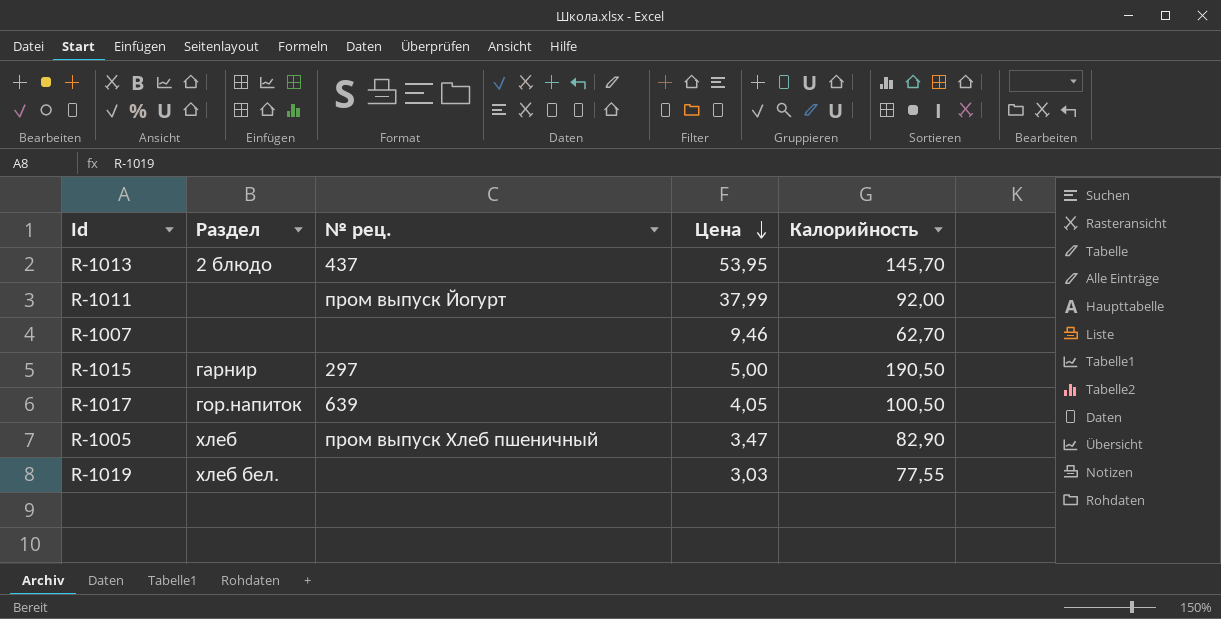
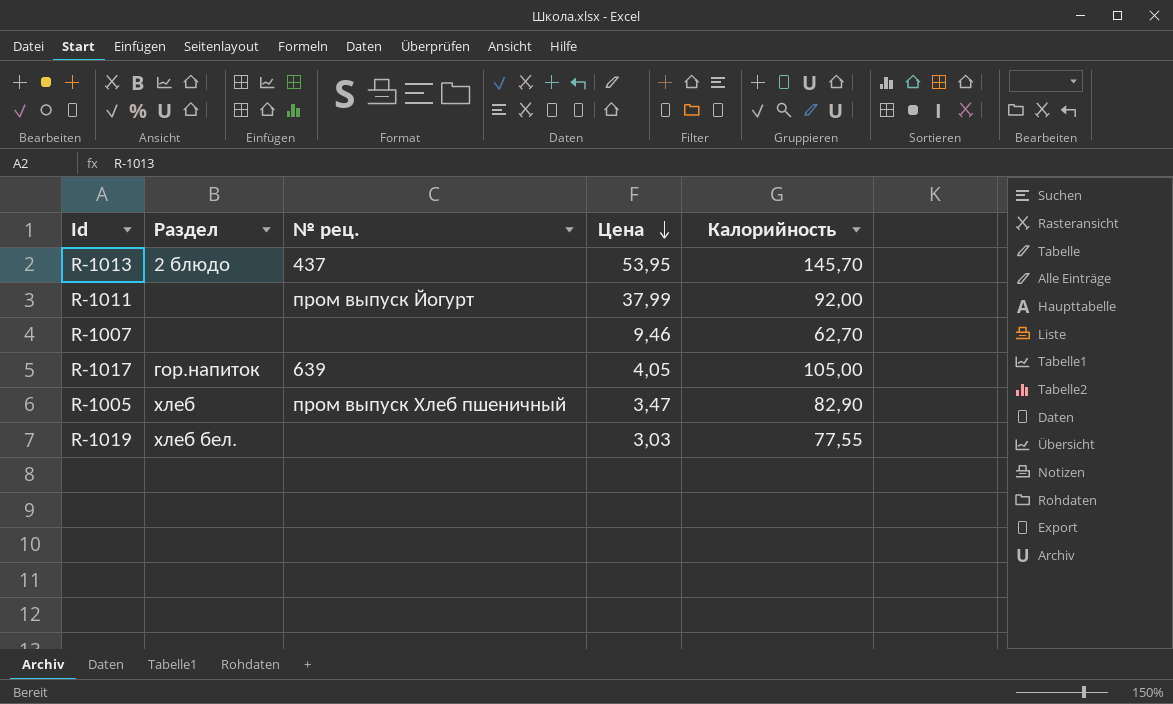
row R-1015: гарнир | 297 | 5,00 | 190,50 -> none
R-1017 | Калорийность: 100,50 -> 105,00

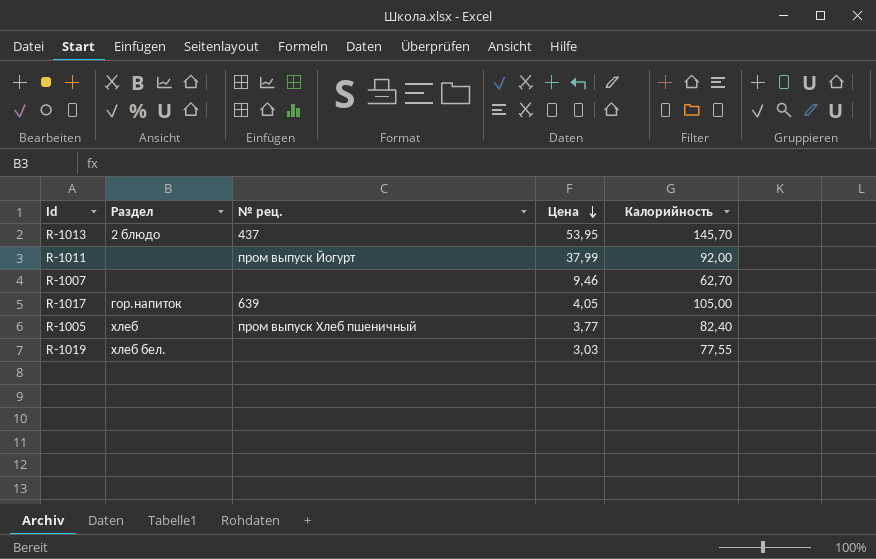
R-1005 | Цена: 3,47 -> 3,77
R-1005 | Калорийность: 82,90 -> 82,40

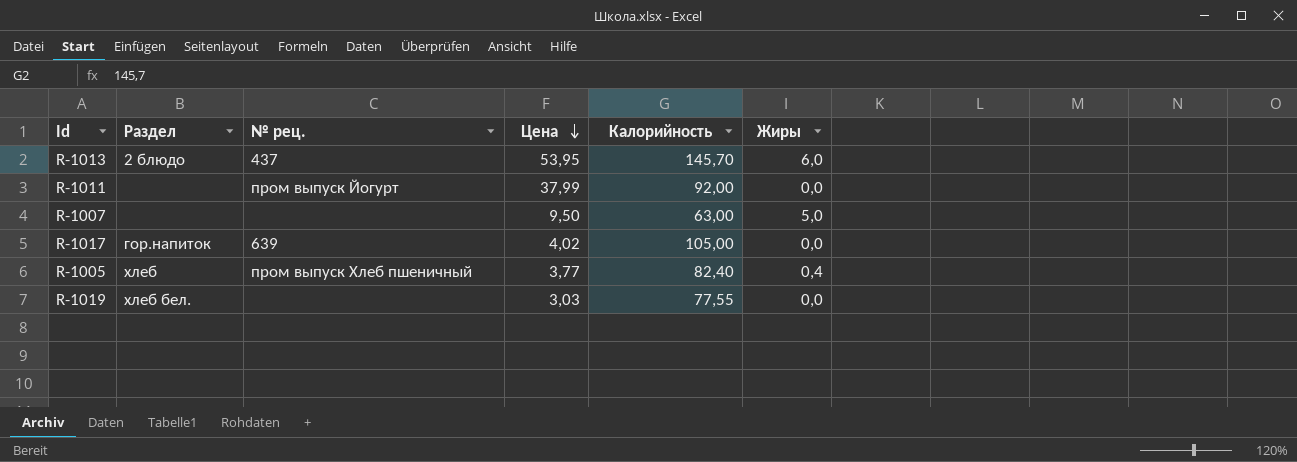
column Жиры | position: none -> 6
R-1007 | Цена: 9,46 -> 9,50
R-1007 | Калорийность: 62,70 -> 63,00
R-1017 | Цена: 4,05 -> 4,02

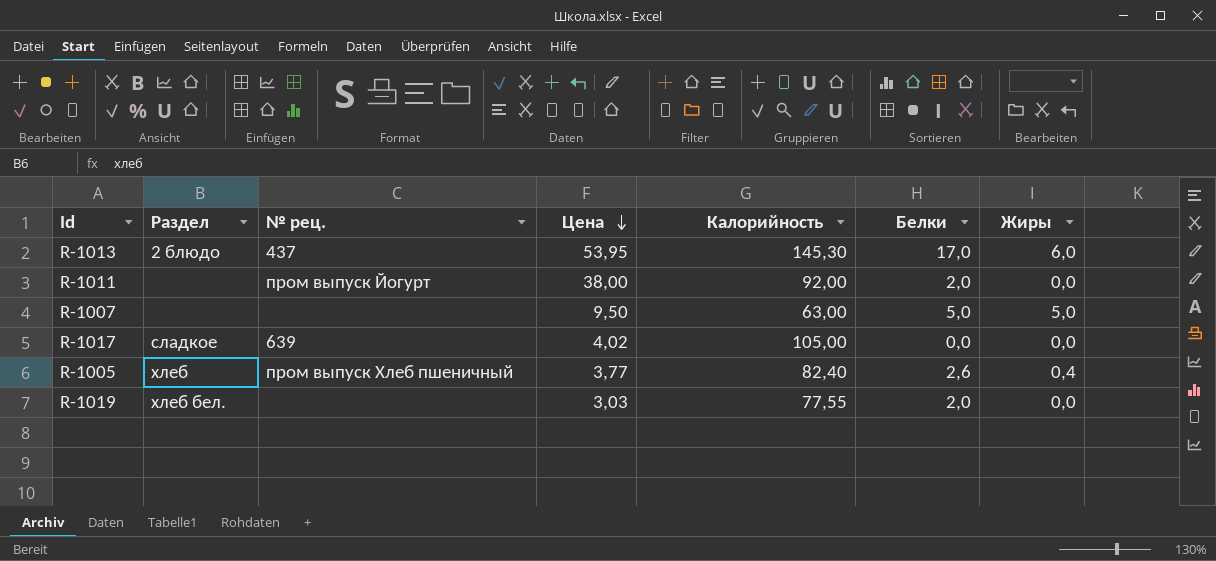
column Белки | position: none -> 6
R-1013 | Калорийность: 145,70 -> 145,30
R-1011 | Цена: 37,99 -> 38,00
R-1017 | Раздел: гор.напиток -> сладкое

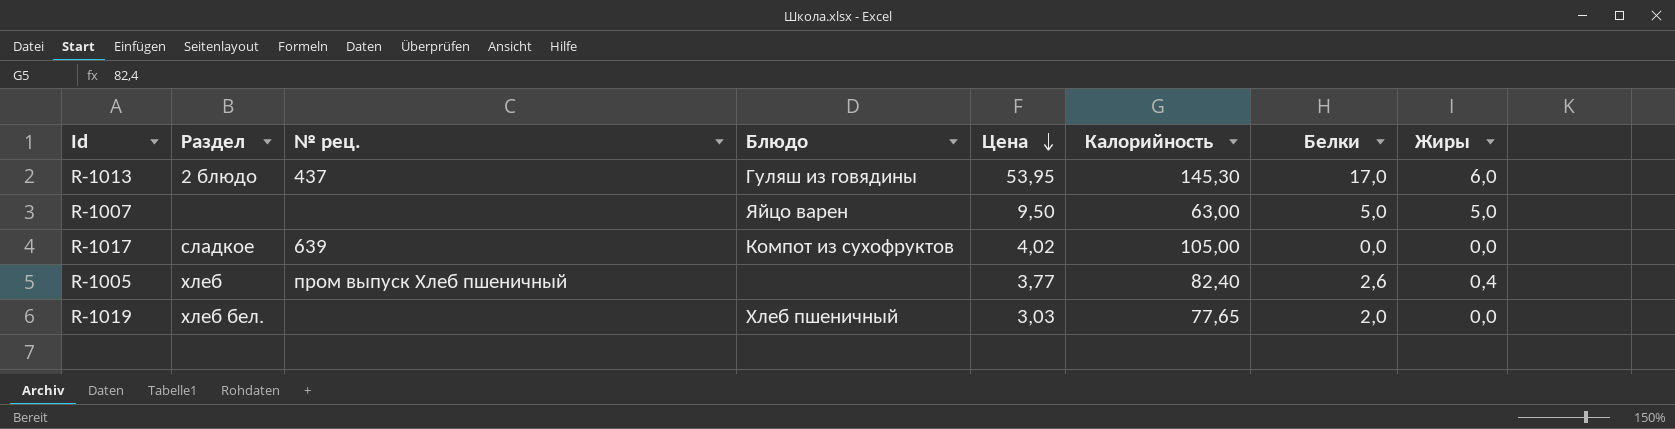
column Блюдо | position: none -> 4
row R-1011: none | пром выпуск Йогурт | 38,00 | 92,00 | 2,0 | 0,0 -> none
R-1019 | Калорийность: 77,55 -> 77,65

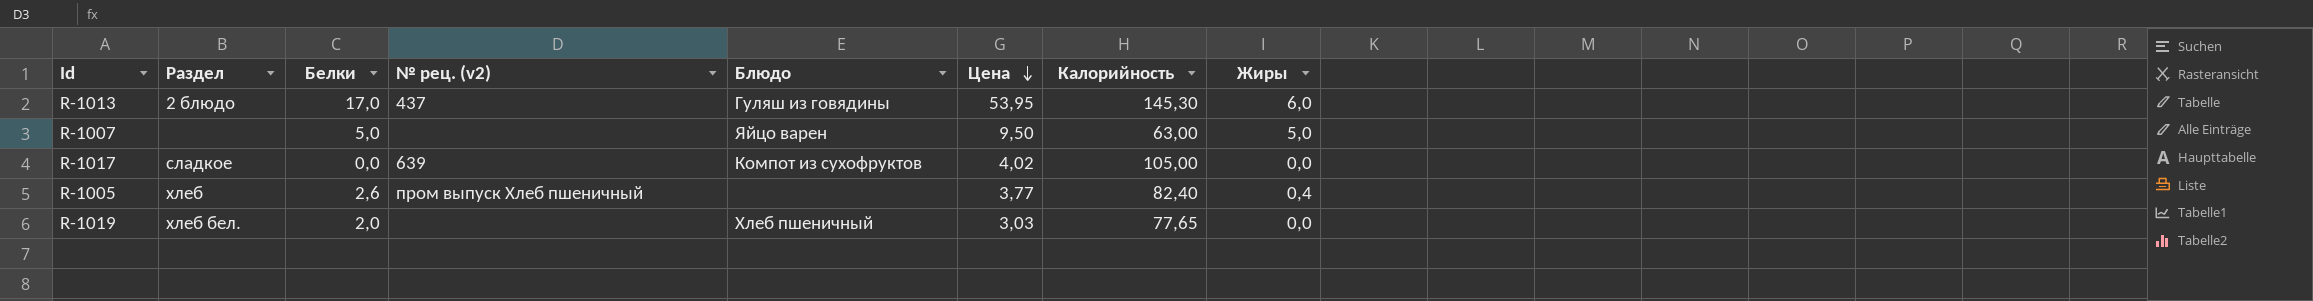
column Белки | position: 7 -> 3
column name: № рец. -> № рец. (v2)

